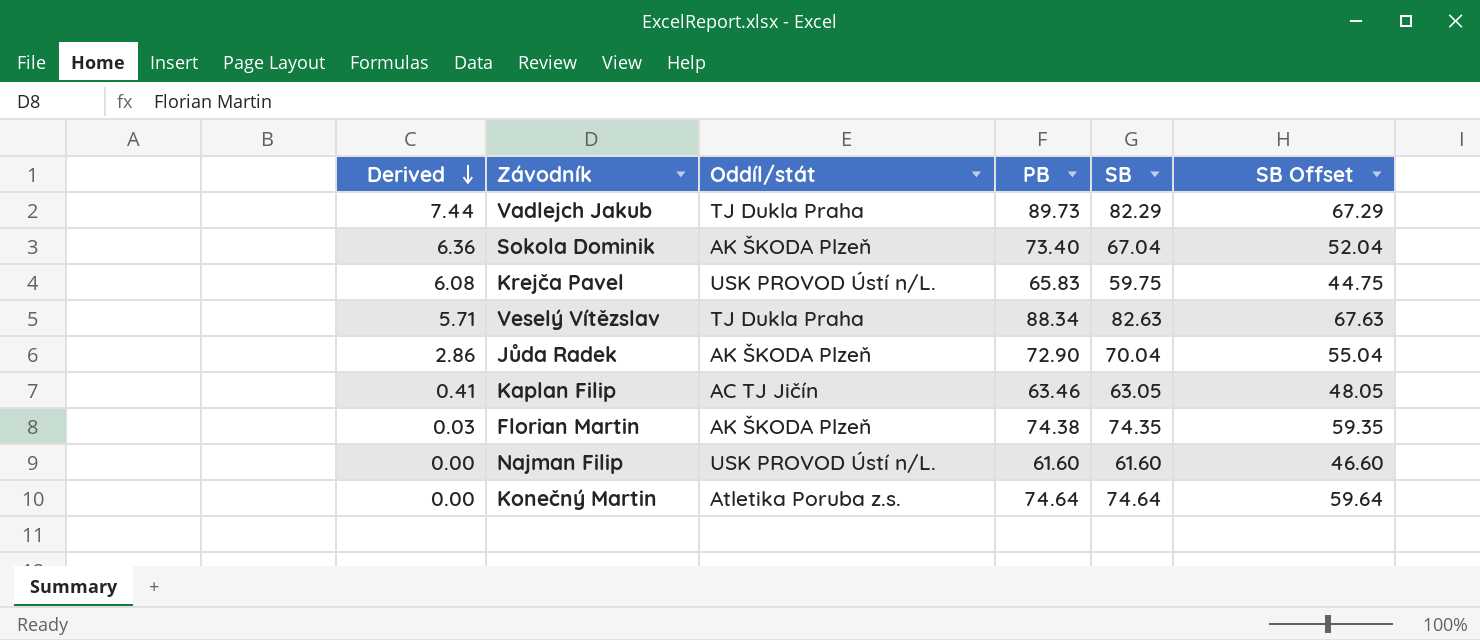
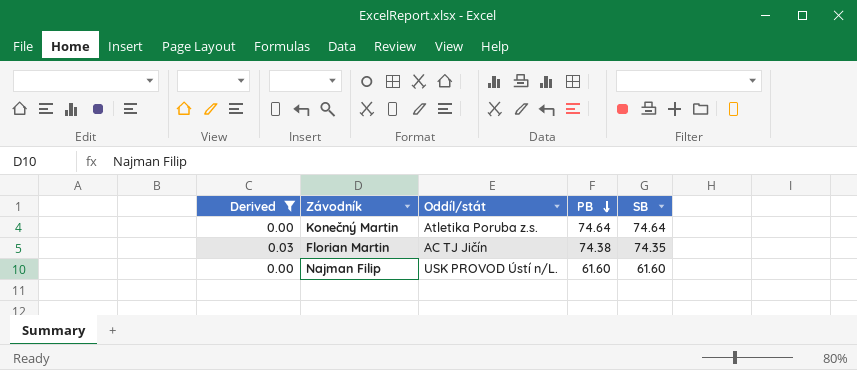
filter: none -> Derived <= 0.03
row order: Derived descending -> PB descending
column SB Offset | formula: [SB] - 15 -> none
Florian Martin | Oddíl/stát: AK ŠKODA Plzeň -> AC TJ Jičín

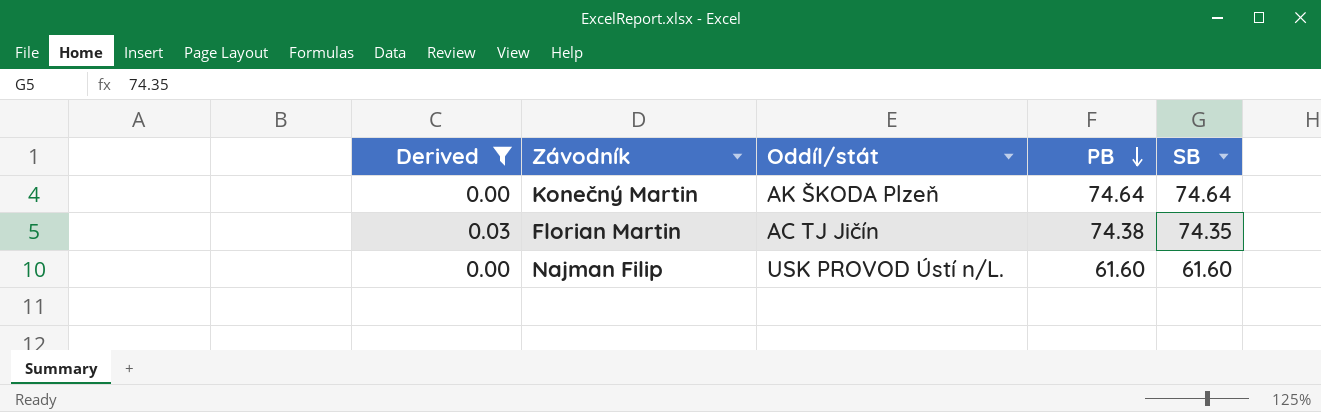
Konečný Martin | Oddíl/stát: Atletika Poruba z.s. -> AK ŠKODA Plzeň

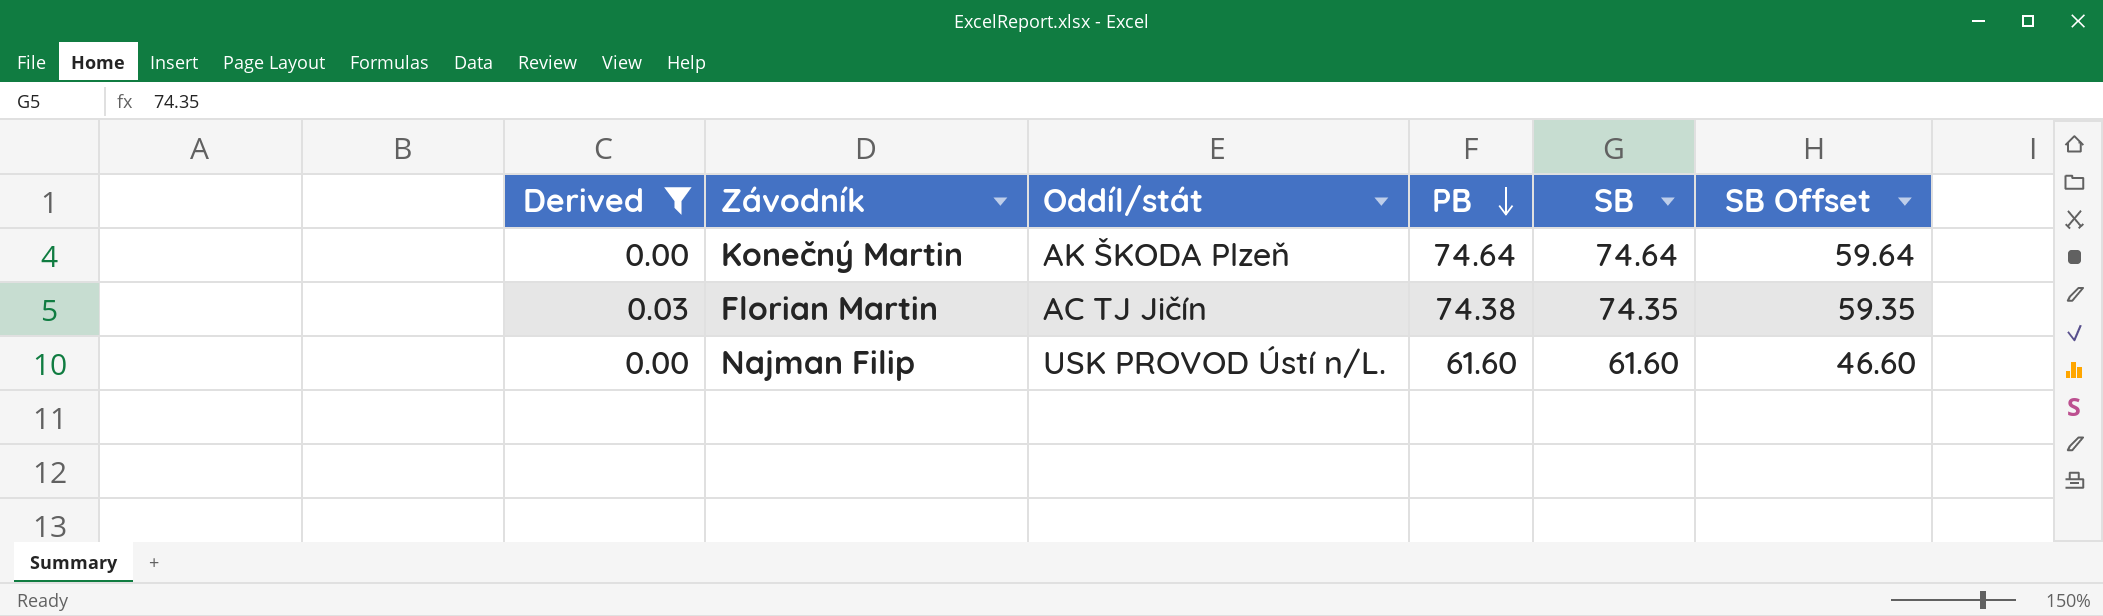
column SB Offset | formula: none -> [SB] - 15

